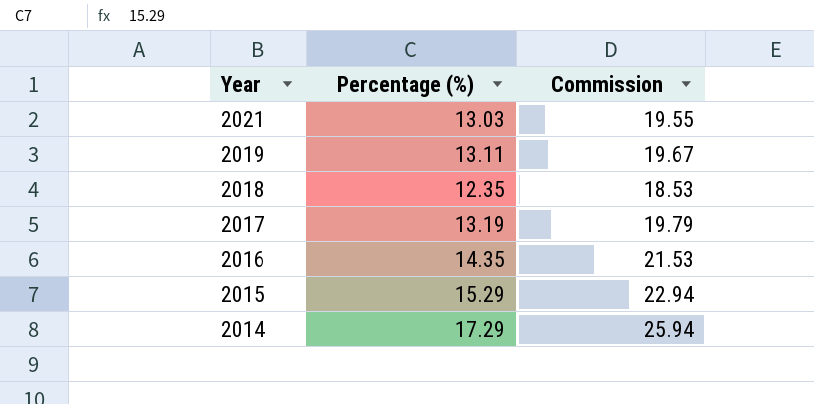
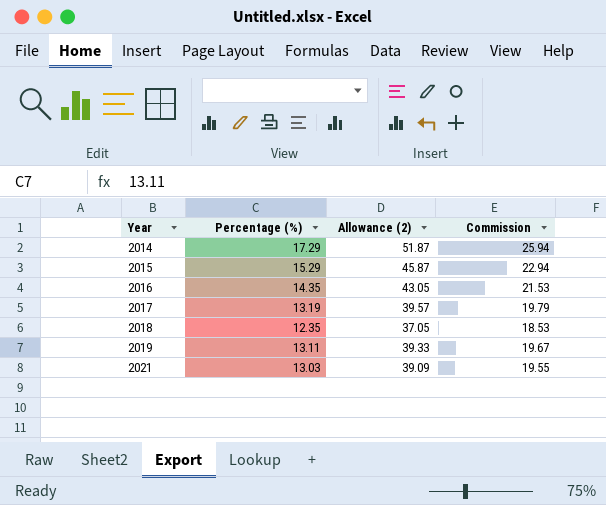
row order: Year descending -> Year ascending
column Allowance (2) | formula: none -> [Percentage (%)] * 3

